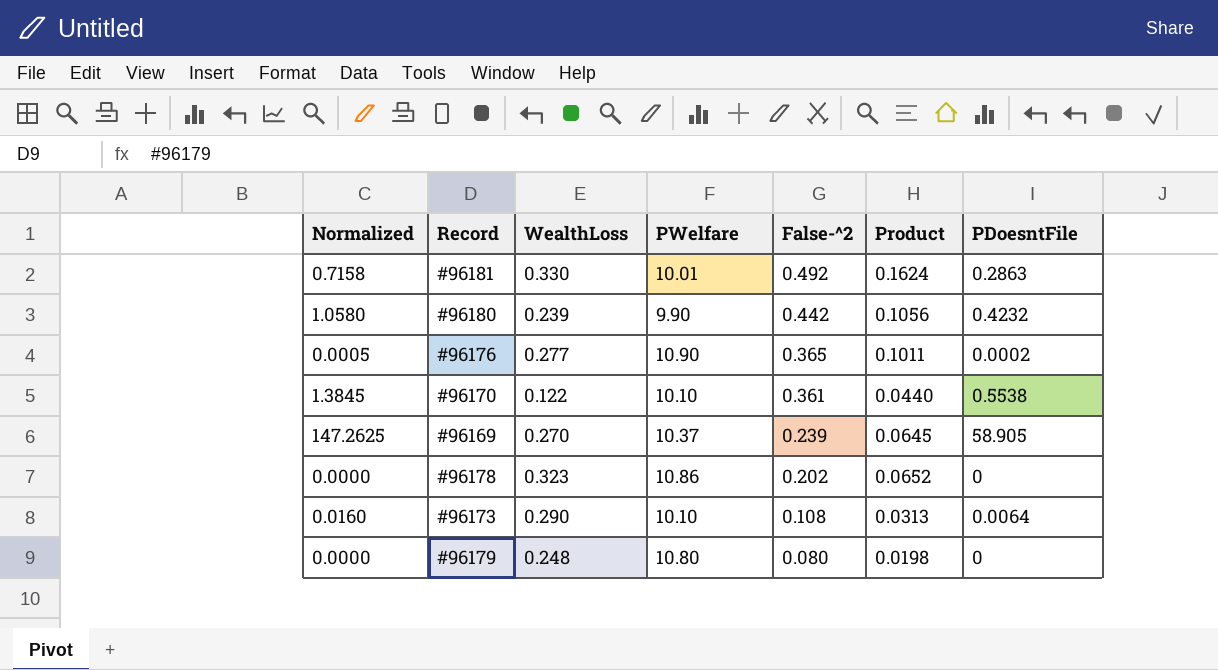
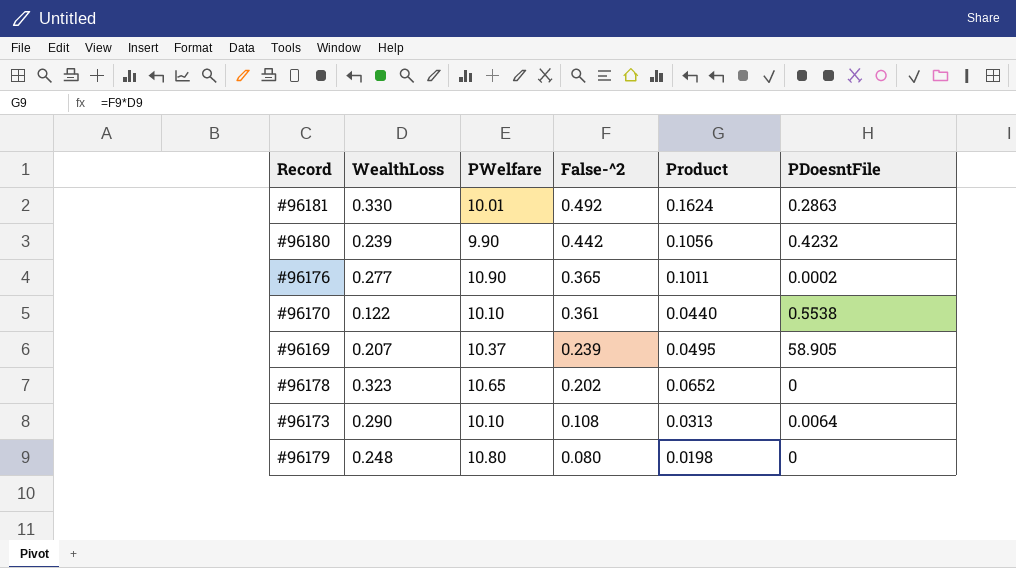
column Normalized | formula: [PDoesntFile] * 2.5 -> none
#96169 | WealthLoss: 0.270 -> 0.207
#96169 | Product: 0.0645 -> 0.0495
#96178 | PWelfare: 10.86 -> 10.65

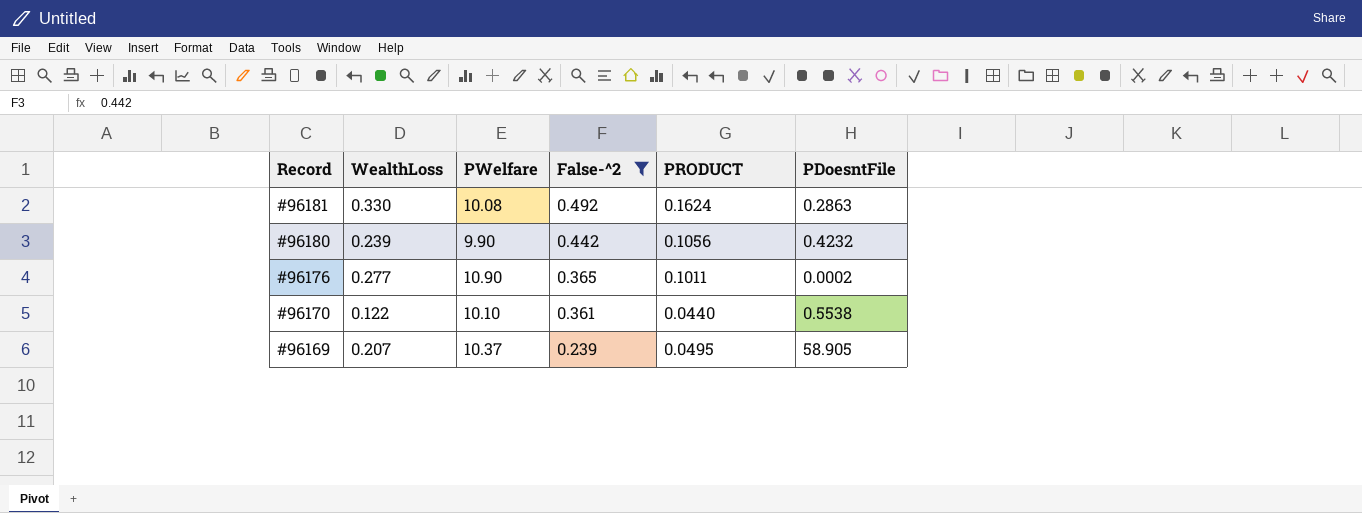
filter: none -> False-^2 >= 0.239
column name: Product -> PRODUCT
#96181 | PWelfare: 10.01 -> 10.08

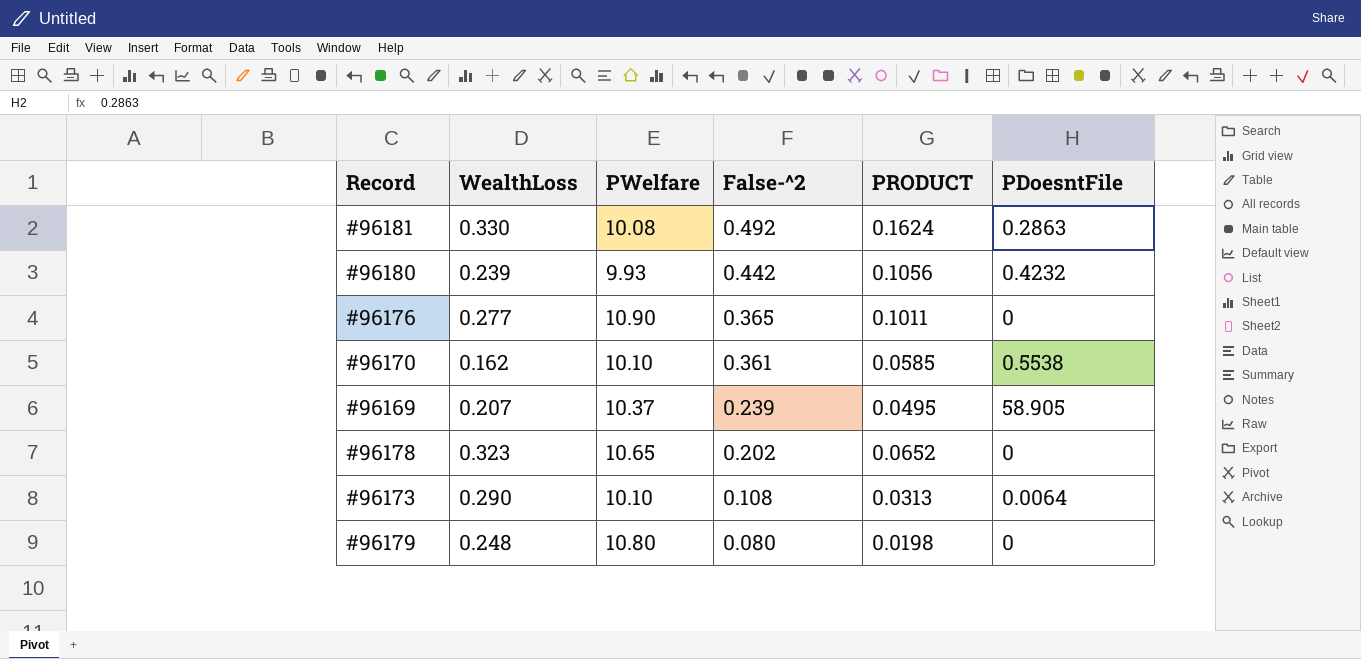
filter: False-^2 >= 0.239 -> none
#96180 | PWelfare: 9.90 -> 9.93
#96176 | PDoesntFile: 0.0002 -> 0
#96170 | WealthLoss: 0.122 -> 0.162
#96170 | PRODUCT: 0.0440 -> 0.0585

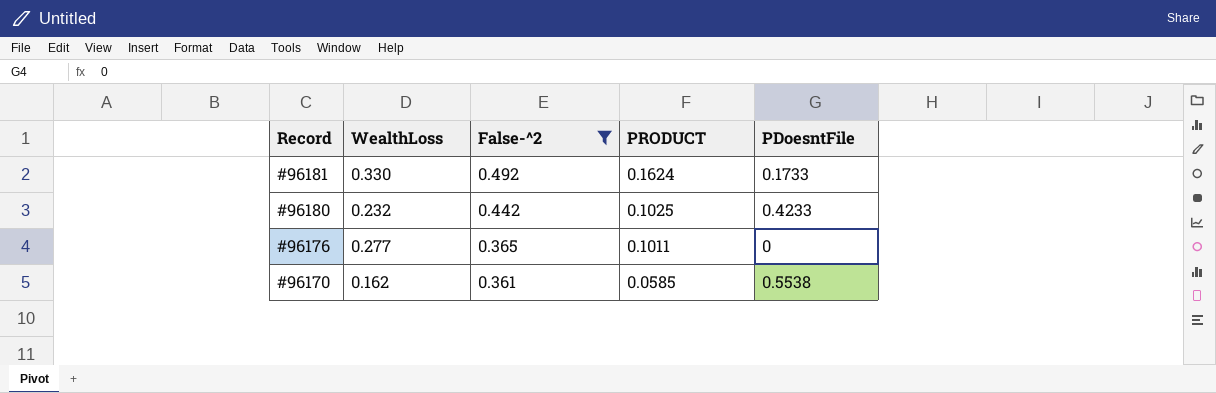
filter: none -> False-^2 >= 0.361
column PWelfare | position: 3 -> none
#96181 | PDoesntFile: 0.2863 -> 0.1733
#96180 | WealthLoss: 0.239 -> 0.232
#96180 | PRODUCT: 0.1056 -> 0.1025
#96180 | PDoesntFile: 0.4232 -> 0.4233

